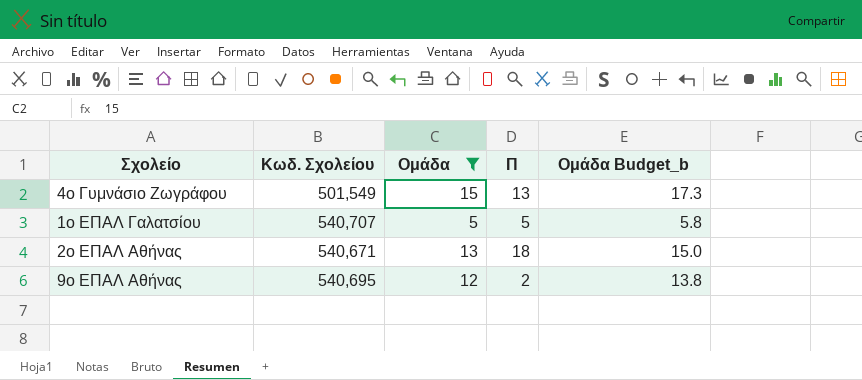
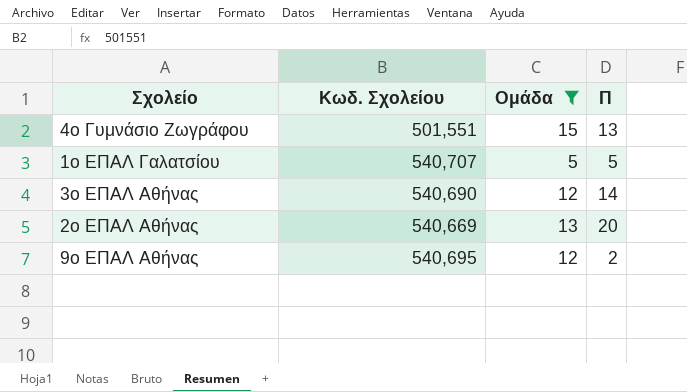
column Ομάδα Budget_b | formula: [Ομάδα] * 1.15 -> none
4ο Γυμνάσιο Ζωγράφου | Κωδ. Σχολείου: 501,549 -> 501,551
row 3ο ΕΠΑΛ Αθήνας: none -> 540,690 | 12 | 14
2ο ΕΠΑΛ Αθήνας | Κωδ. Σχολείου: 540,671 -> 540,669
2ο ΕΠΑΛ Αθήνας | Π: 18 -> 20

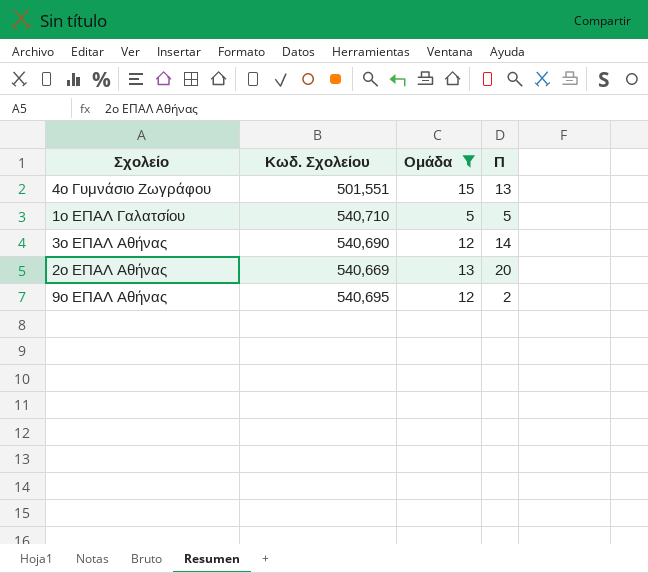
1ο ΕΠΑΛ Γαλατσίου | Κωδ. Σχολείου: 540,707 -> 540,710

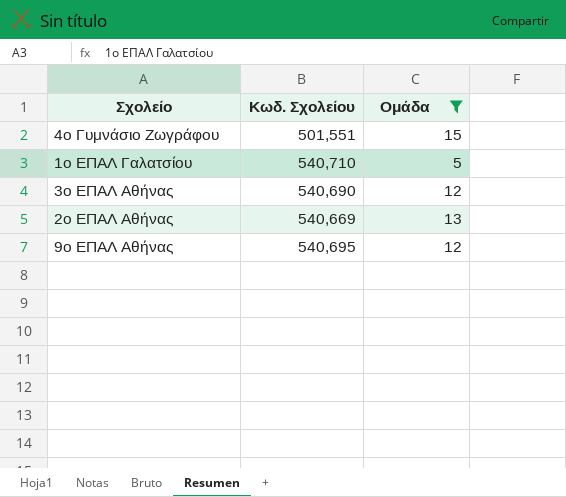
column Π | position: 4 -> none

